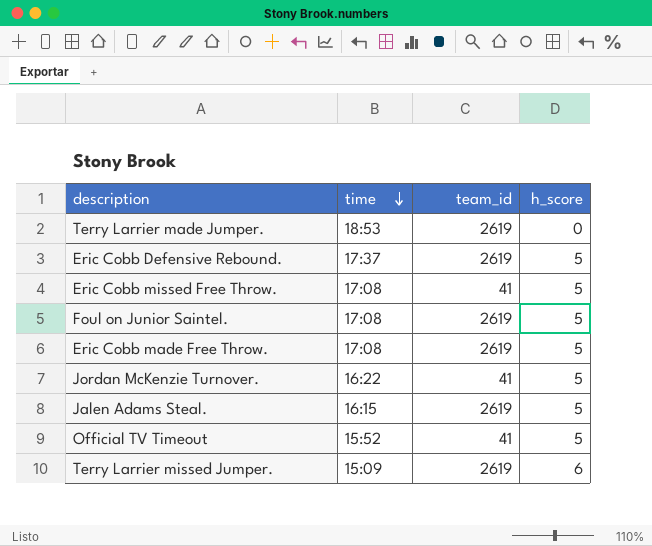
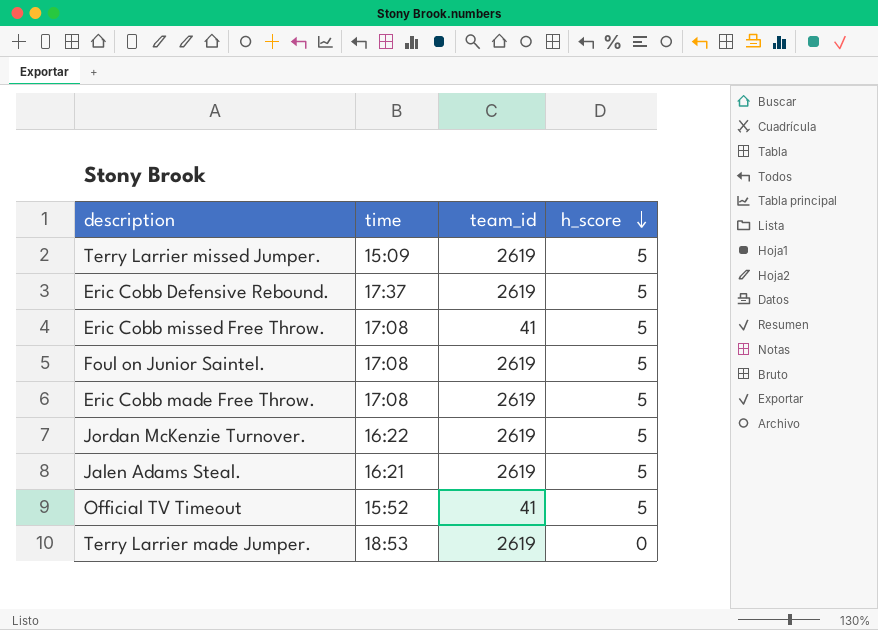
row order: time descending -> h_score descending
Terry Larrier missed Jumper. | h_score: 6 -> 5
Jordan McKenzie Turnover. | team_id: 41 -> 2619
Jalen Adams Steal. | time: 16:15 -> 16:21

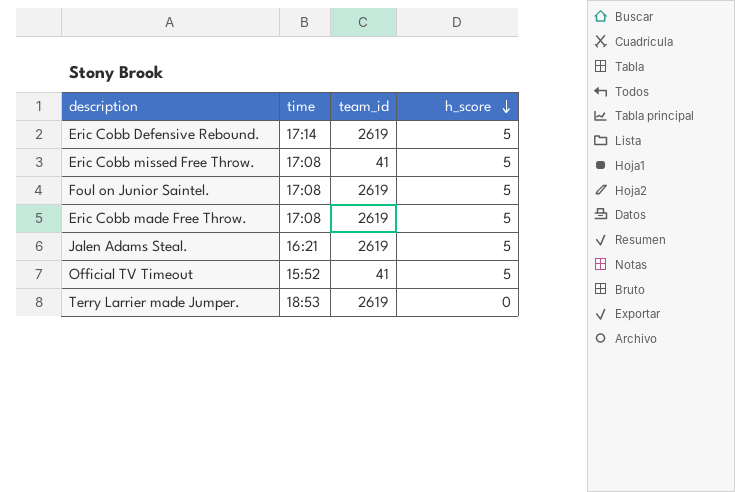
row Terry Larrier missed Jumper.: 15:09 | 2619 | 5 -> none
row Jordan McKenzie Turnover.: 16:22 | 2619 | 5 -> none
Eric Cobb Defensive Rebound. | time: 17:37 -> 17:14

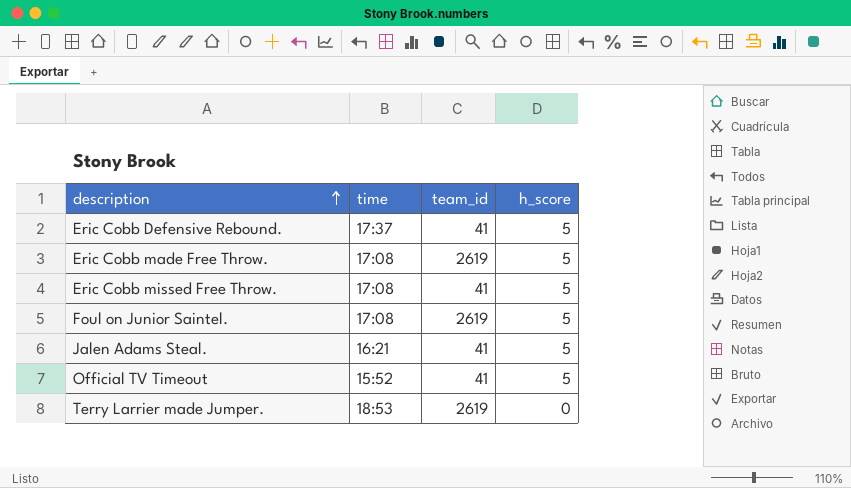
row order: h_score descending -> description ascending
Eric Cobb Defensive Rebound. | time: 17:14 -> 17:37
Eric Cobb Defensive Rebound. | team_id: 2619 -> 41
Jalen Adams Steal. | team_id: 2619 -> 41

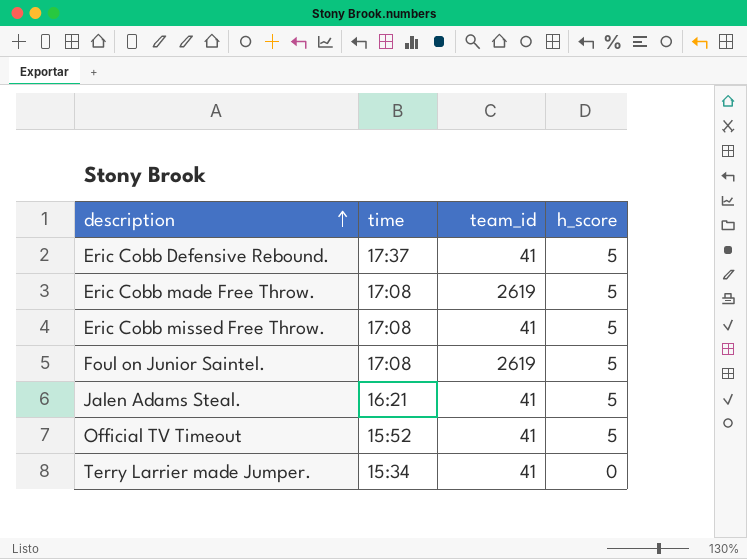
Terry Larrier made Jumper. | time: 18:53 -> 15:34
Terry Larrier made Jumper. | team_id: 2619 -> 41

